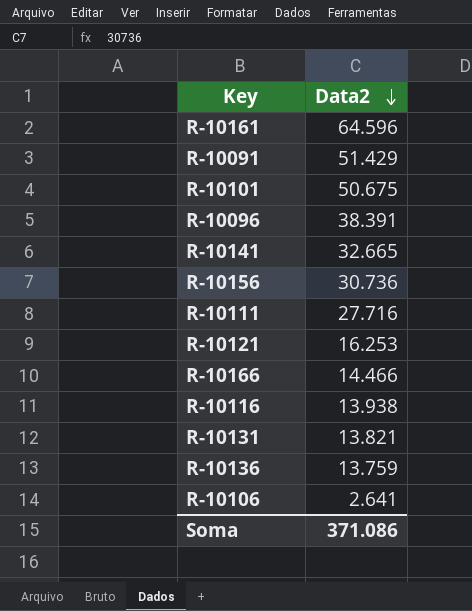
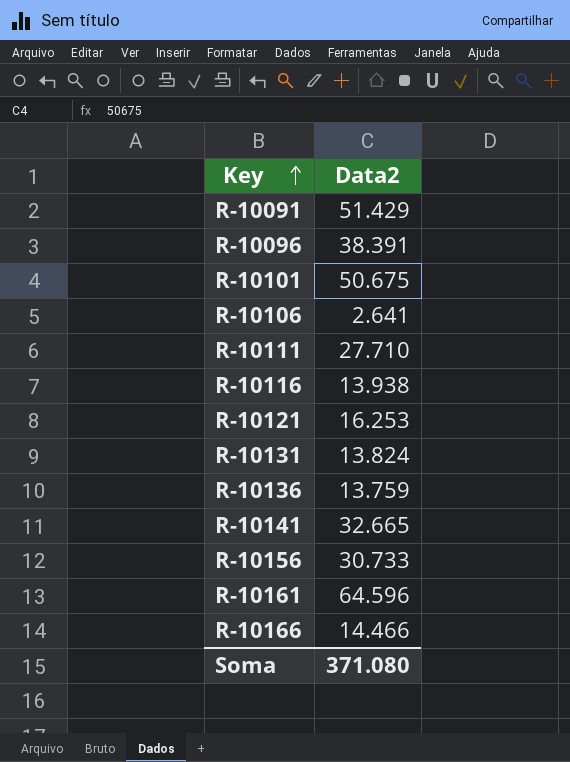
row order: Data2 descending -> Key ascending
R-10111 | Data2: 27.716 -> 27.710
R-10131 | Data2: 13.821 -> 13.824
R-10156 | Data2: 30.736 -> 30.733
Soma | Data2: 371.086 -> 371.080

